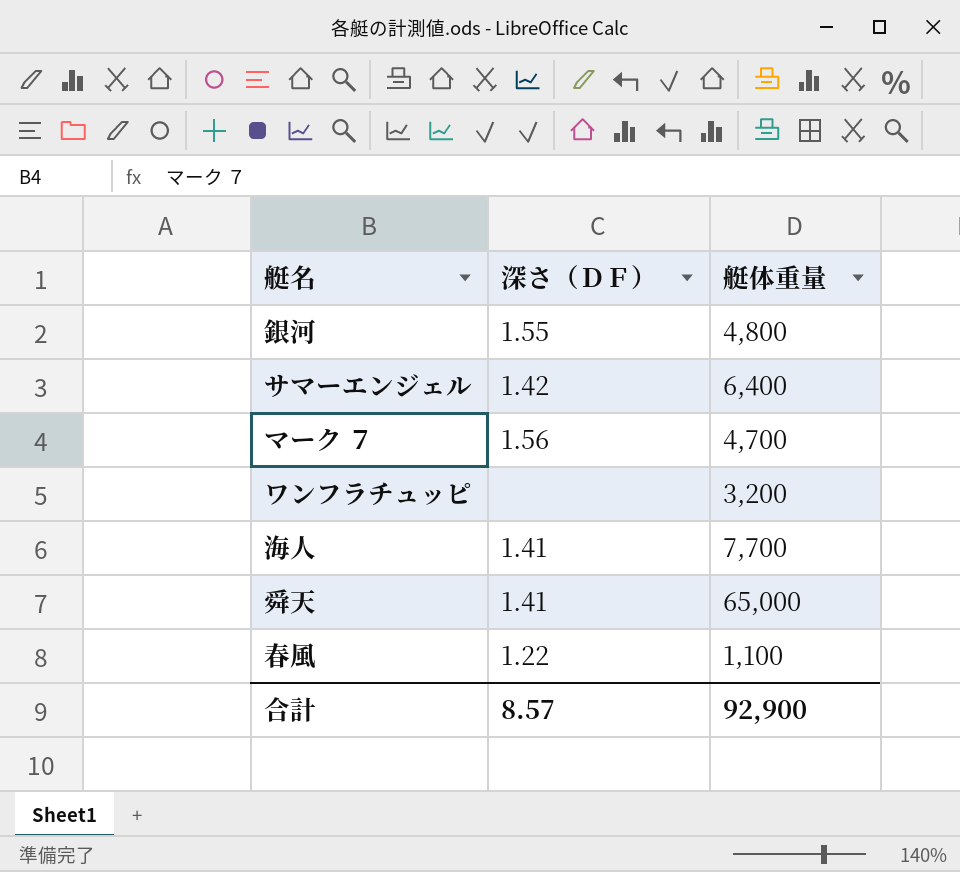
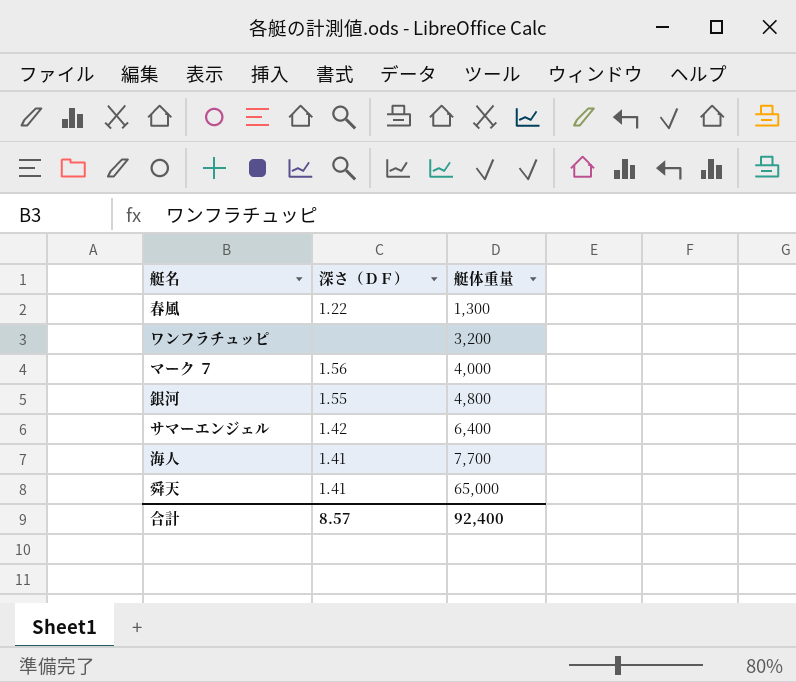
row order: none -> 艇体重量 ascending
春風 | 艇体重量: 1,100 -> 1,300
マーク ７ | 艇体重量: 4,700 -> 4,000
合計 | 艇体重量: 92,900 -> 92,400

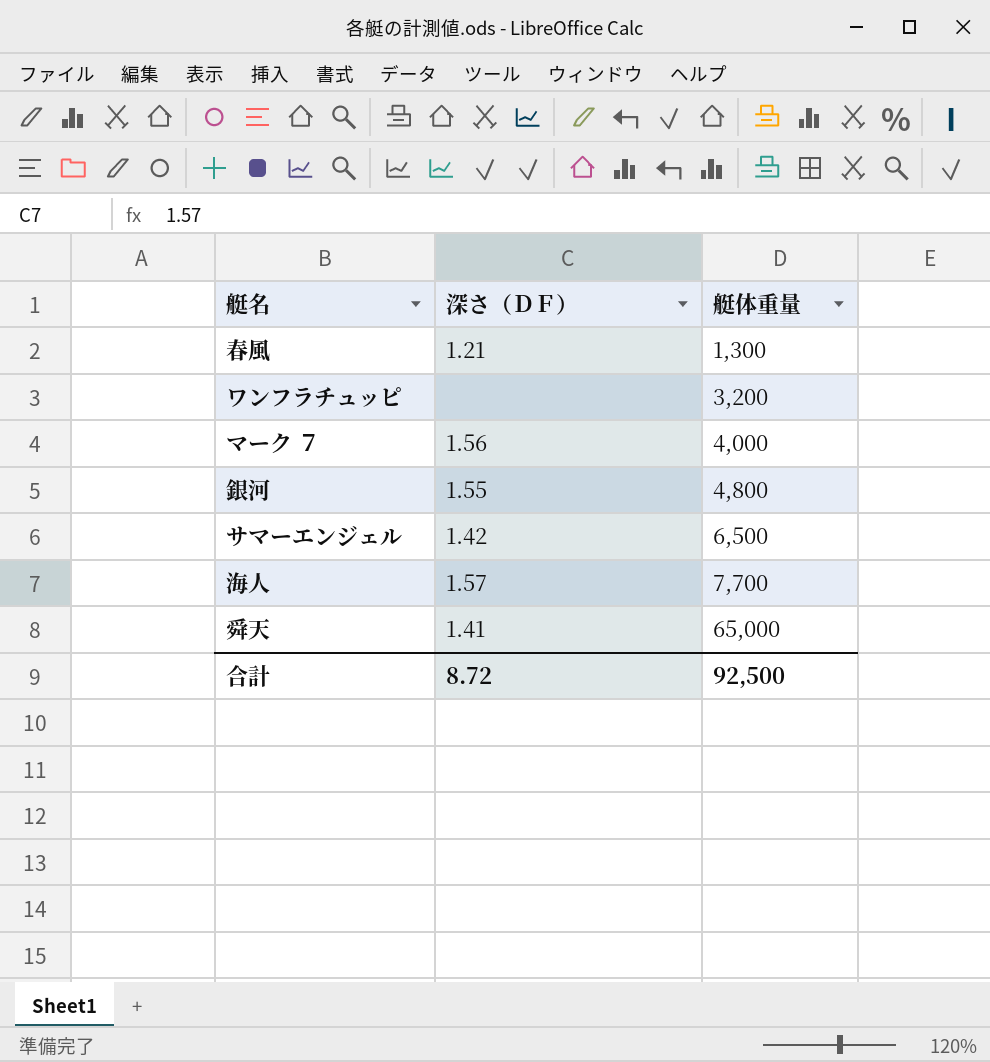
春風 | 深さ（ＤＦ）: 1.22 -> 1.21
サマーエンジェル | 艇体重量: 6,400 -> 6,500
海人 | 深さ（ＤＦ）: 1.41 -> 1.57
合計 | 深さ（ＤＦ）: 8.57 -> 8.72
合計 | 艇体重量: 92,400 -> 92,500

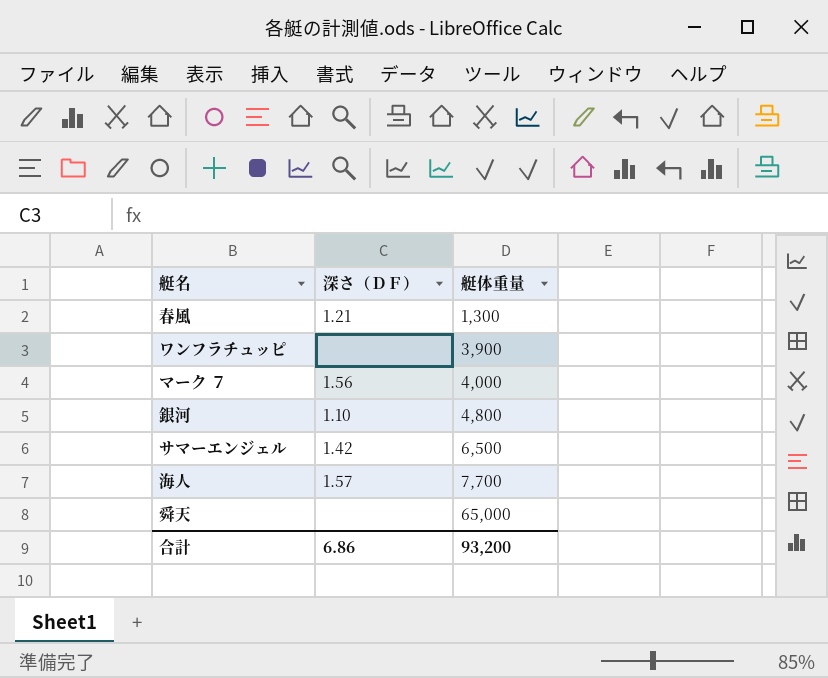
ワンフラチュッピ | 艇体重量: 3,200 -> 3,900
銀河 | 深さ（ＤＦ）: 1.55 -> 1.10
舜天 | 深さ（ＤＦ）: 1.41 -> none
合計 | 深さ（ＤＦ）: 8.72 -> 6.86
合計 | 艇体重量: 92,500 -> 93,200

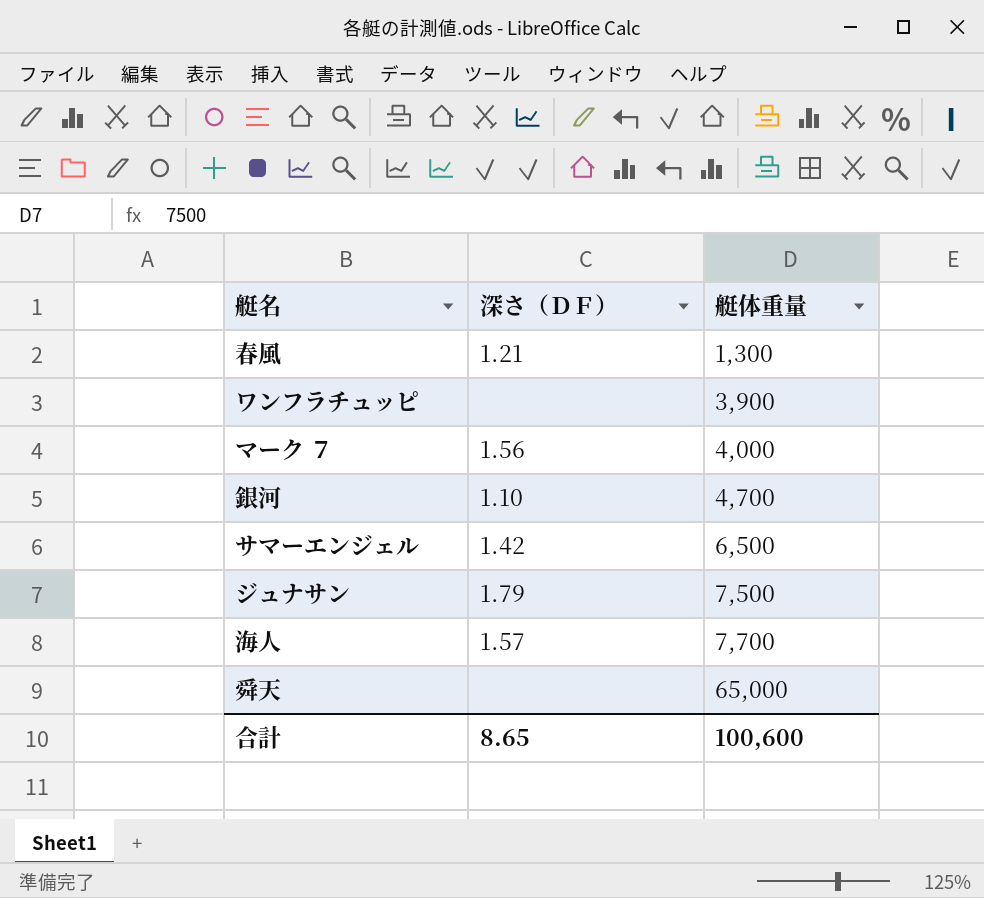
銀河 | 艇体重量: 4,800 -> 4,700
row ジュナサン: none -> 1.79 | 7,500
合計 | 深さ（ＤＦ）: 6.86 -> 8.65
合計 | 艇体重量: 93,200 -> 100,600

